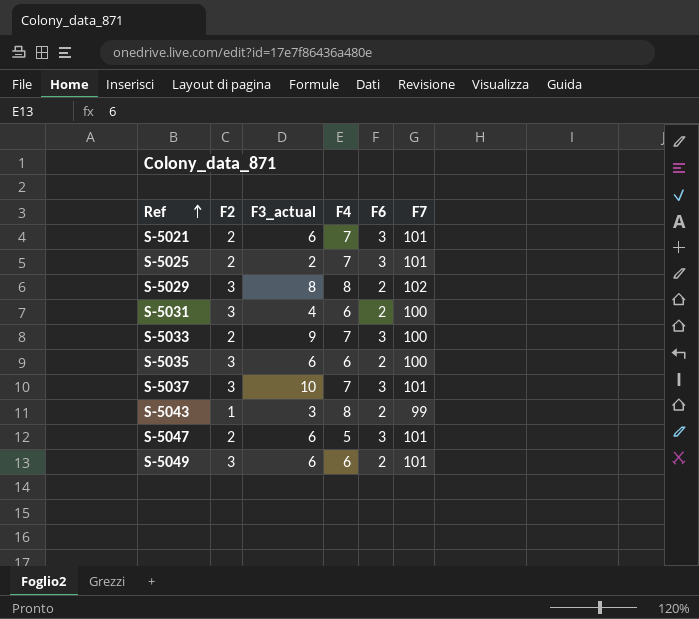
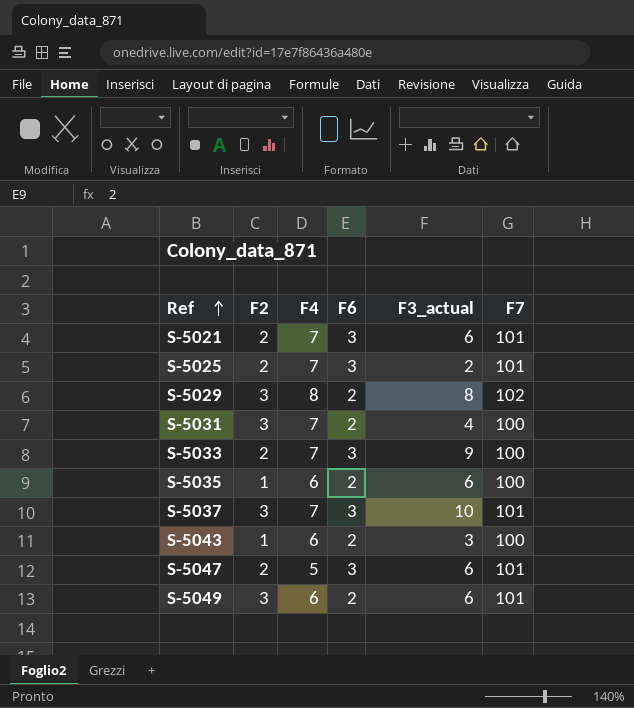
column F3_actual | position: 3 -> 5
S-5031 | F4: 6 -> 7
S-5035 | F2: 3 -> 1
S-5043 | F4: 8 -> 6
S-5043 | F7: 99 -> 100

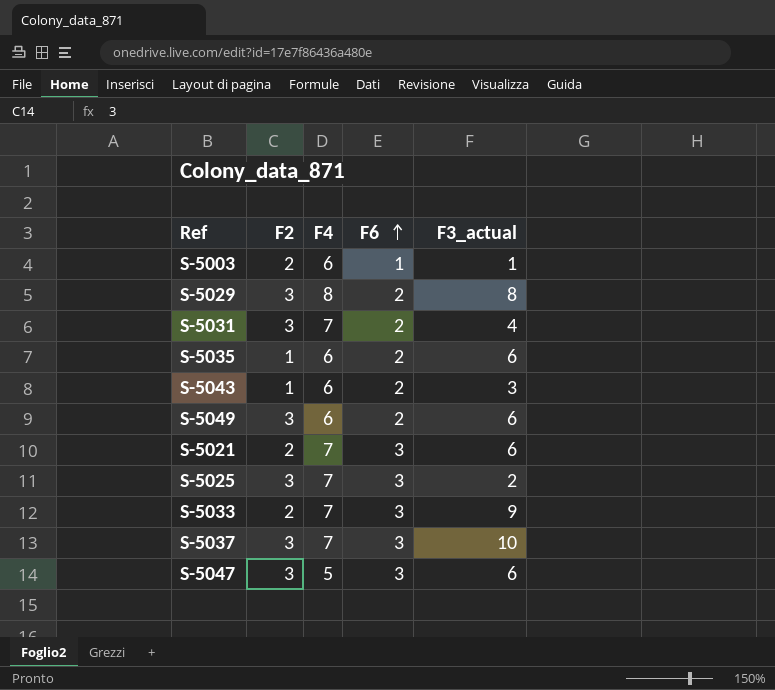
row order: Ref ascending -> F6 ascending
column F7 | position: 6 -> none
row S-5003: none -> 2 | 6 | 1 | 1
S-5025 | F2: 2 -> 3
S-5047 | F2: 2 -> 3

